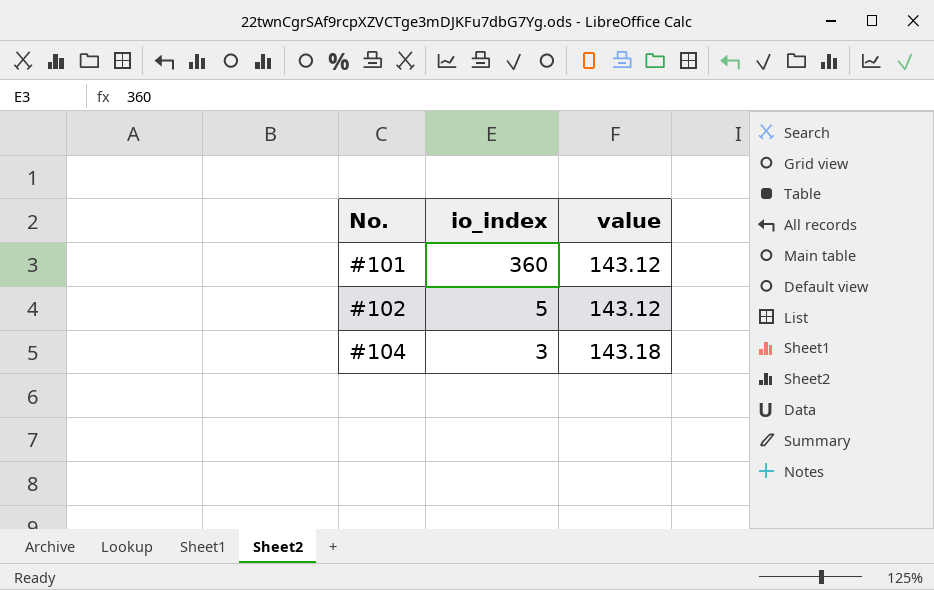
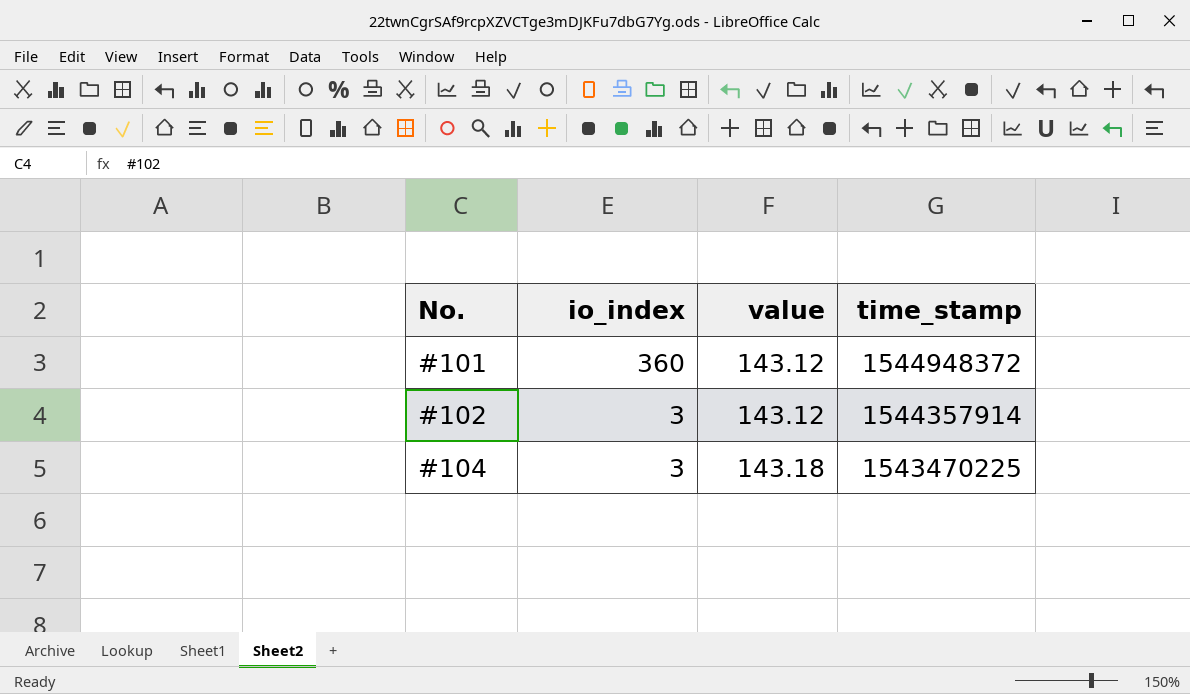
column time_stamp | position: none -> 4
#102 | io_index: 5 -> 3

